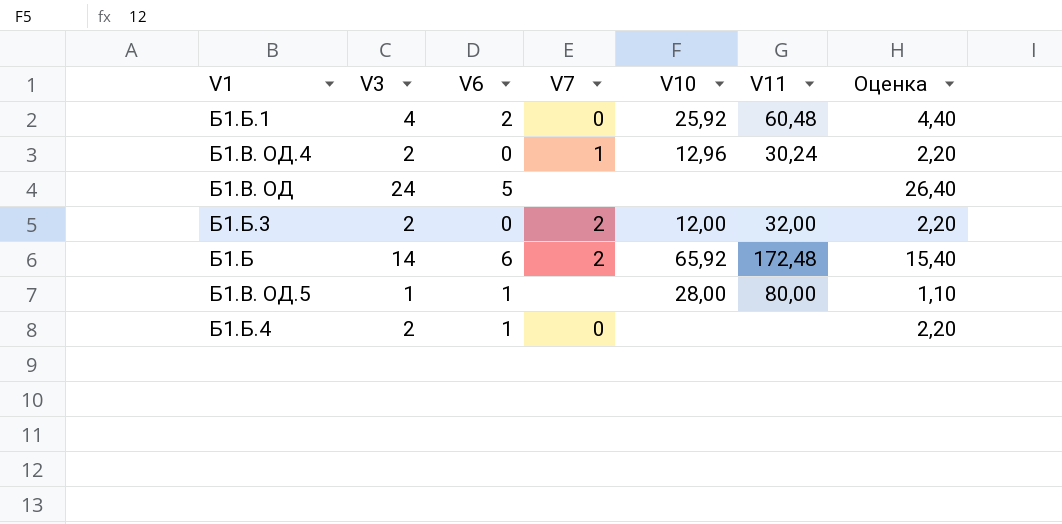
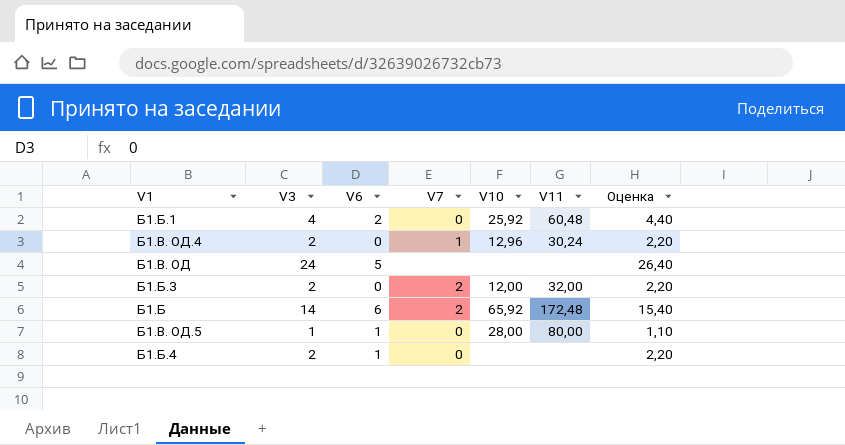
Б1.В. ОД.5 | V7: none -> 0

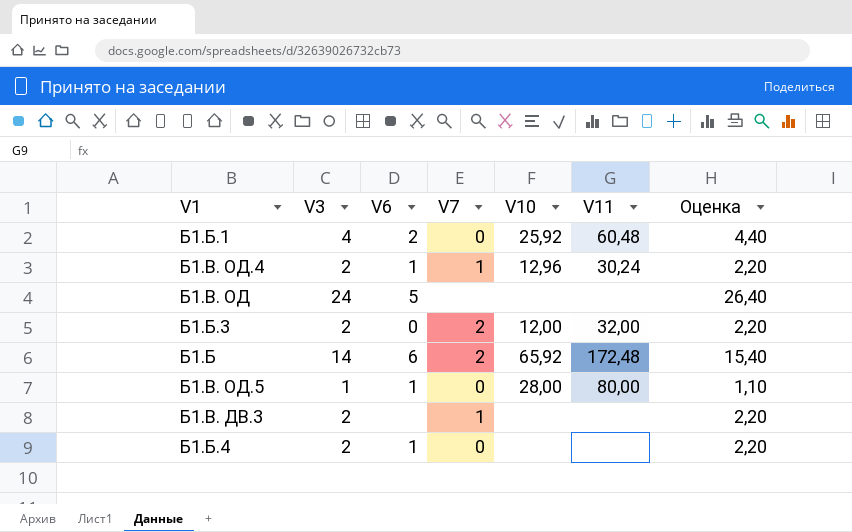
Б1.В. ОД.4 | V6: 0 -> 1
row Б1.В. ДВ.3: none -> 2 | none | 1 | none | none | 2,20

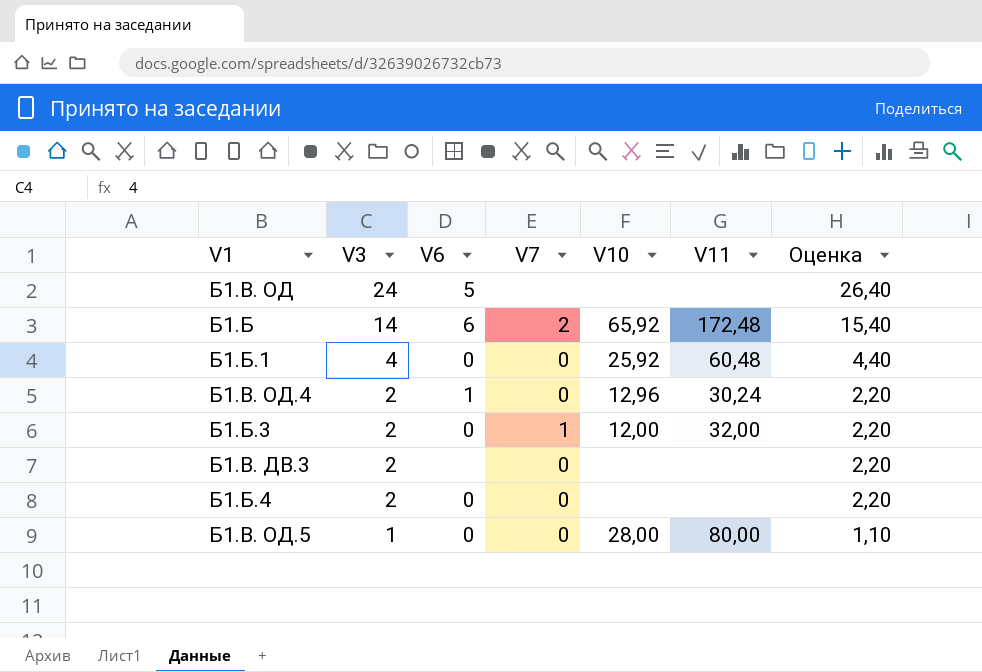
row order: none -> V3 descending
Б1.Б.1 | V6: 2 -> 0
Б1.В. ОД.4 | V7: 1 -> 0
Б1.Б.3 | V7: 2 -> 1
Б1.В. ДВ.3 | V7: 1 -> 0
Б1.Б.4 | V6: 1 -> 0
Б1.В. ОД.5 | V6: 1 -> 0

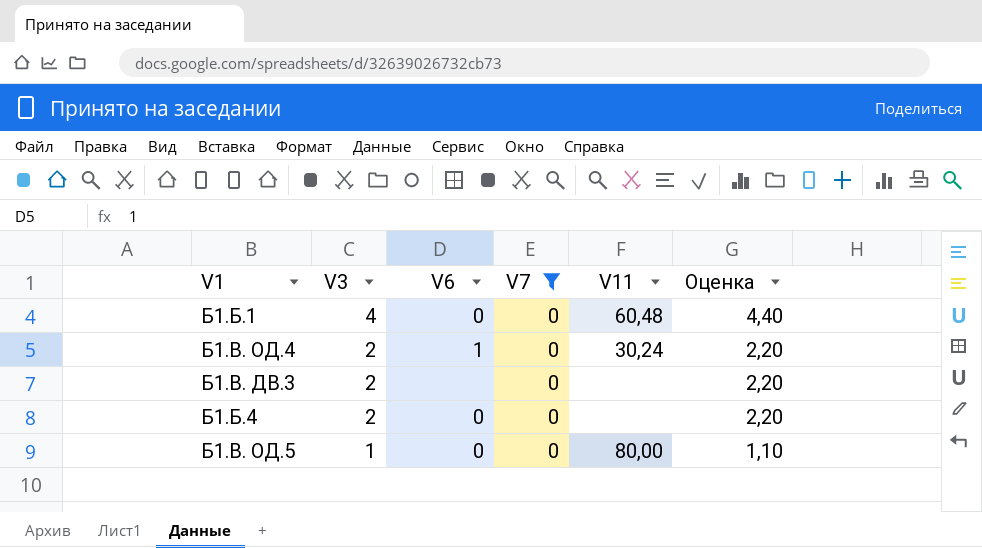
filter: none -> V7 = 0
column V10 | position: 5 -> none

